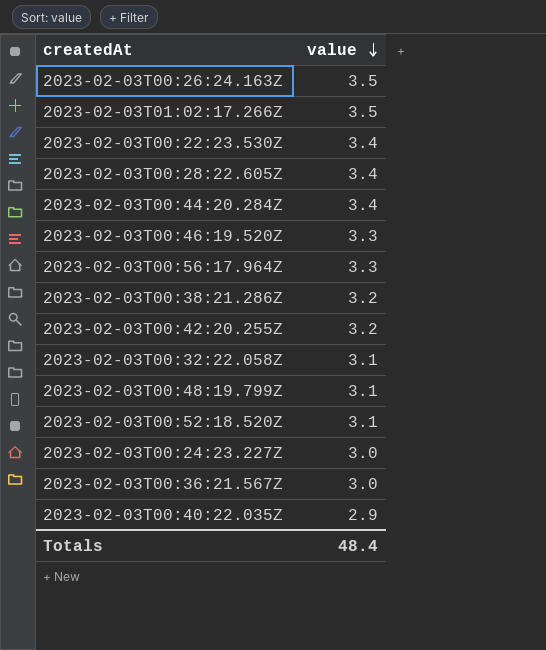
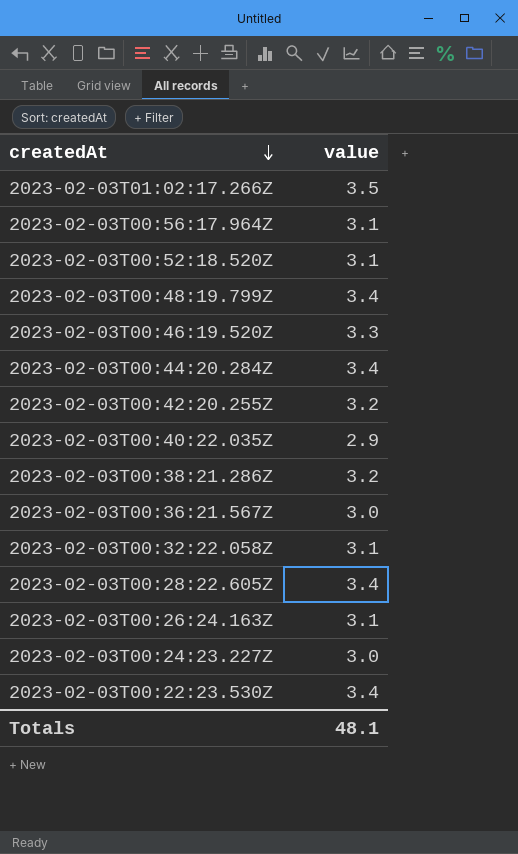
row order: value descending -> createdAt descending
2023-02-03T00:56:17.964Z | value: 3.3 -> 3.1
2023-02-03T00:48:19.799Z | value: 3.1 -> 3.4
2023-02-03T00:26:24.163Z | value: 3.5 -> 3.1
Totals | value: 48.4 -> 48.1

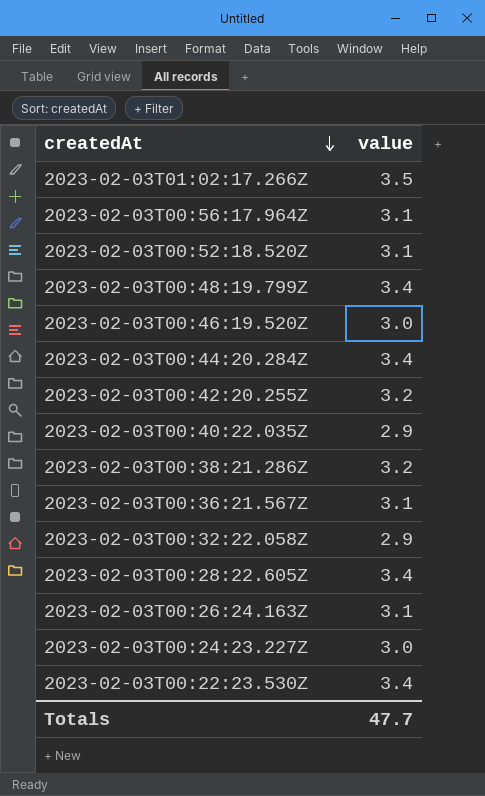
2023-02-03T00:46:19.520Z | value: 3.3 -> 3.0
2023-02-03T00:36:21.567Z | value: 3.0 -> 3.1
2023-02-03T00:32:22.058Z | value: 3.1 -> 2.9
Totals | value: 48.1 -> 47.7

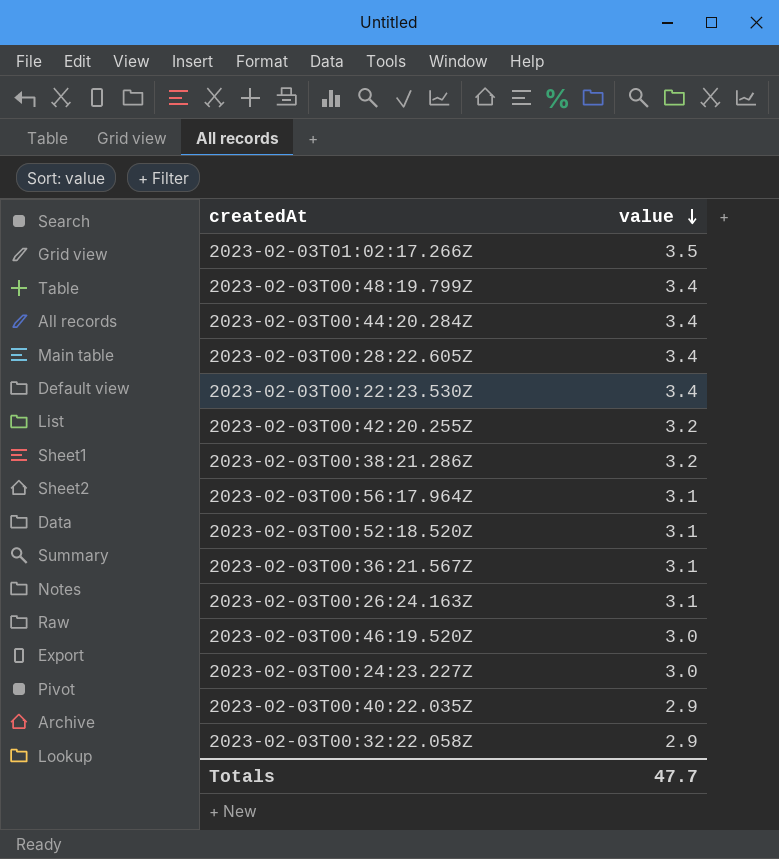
row order: createdAt descending -> value descending

